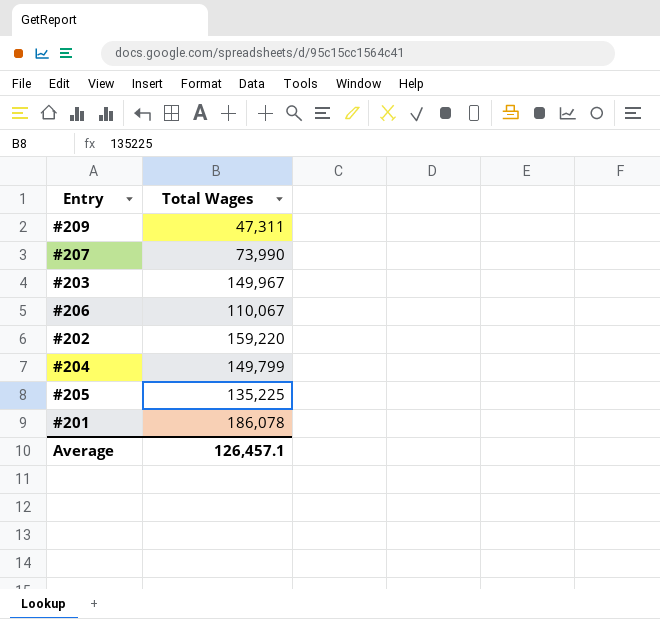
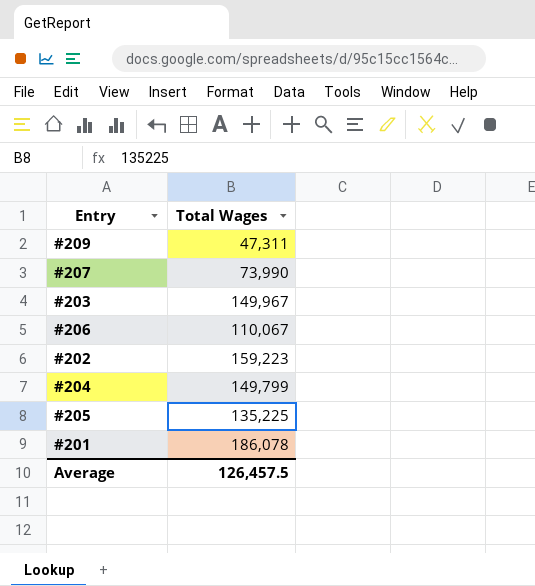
#202 | Total Wages: 159,220 -> 159,223
Average | Total Wages: 126,457.1 -> 126,457.5

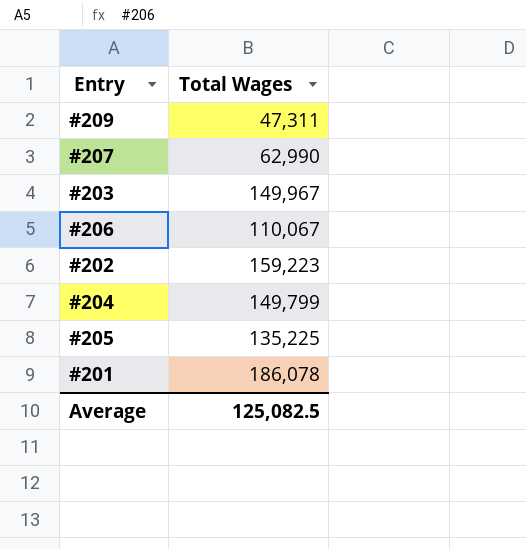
#207 | Total Wages: 73,990 -> 62,990
Average | Total Wages: 126,457.5 -> 125,082.5

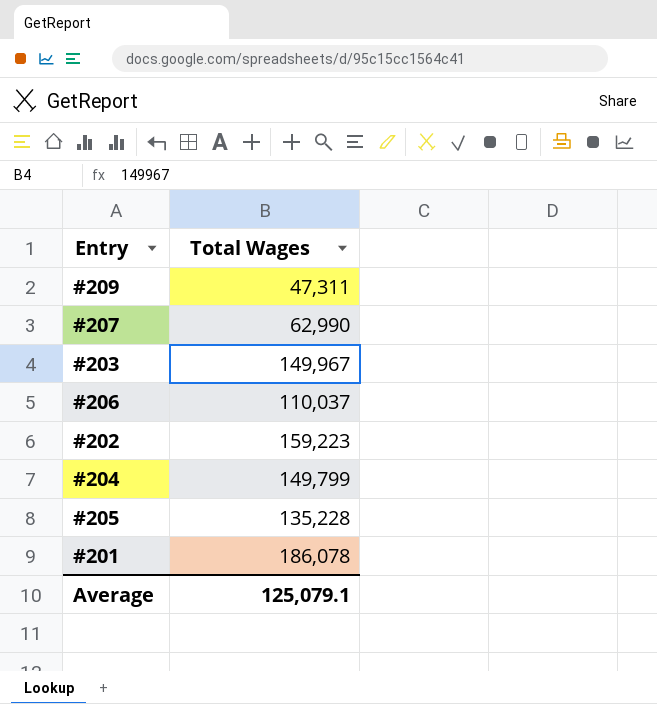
#206 | Total Wages: 110,067 -> 110,037
#205 | Total Wages: 135,225 -> 135,228
Average | Total Wages: 125,082.5 -> 125,079.1

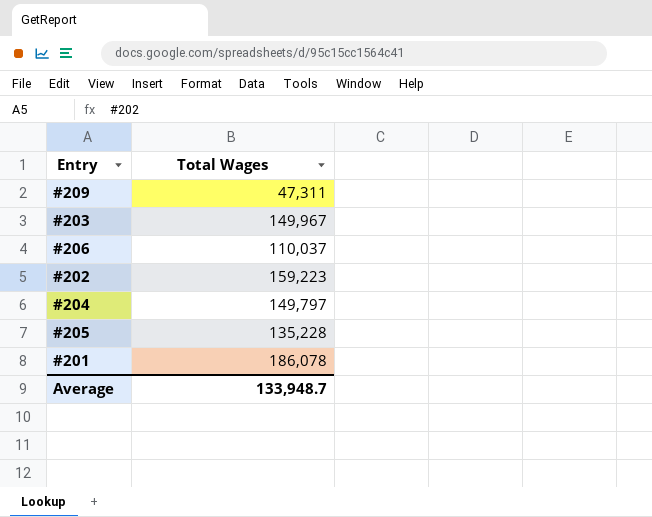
row #207: 62,990 -> none
#204 | Total Wages: 149,799 -> 149,797
Average | Total Wages: 125,079.1 -> 133,948.7

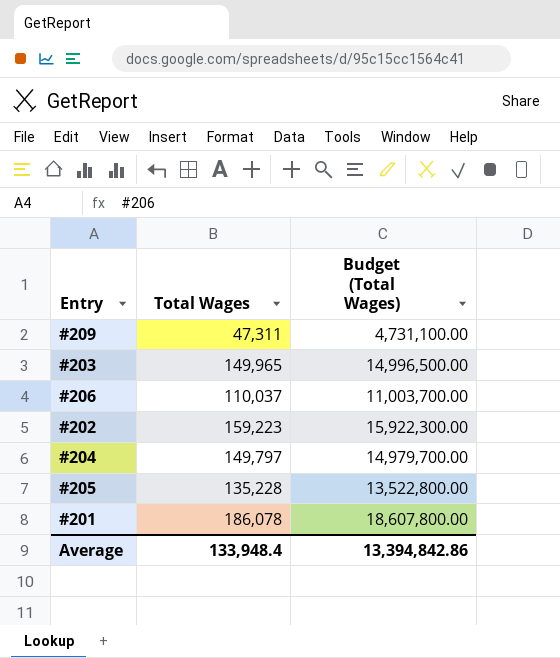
column Budget (Total Wages) | formula: none -> [Total Wages] * 100
#203 | Total Wages: 149,967 -> 149,965
Average | Total Wages: 133,948.7 -> 133,948.4

